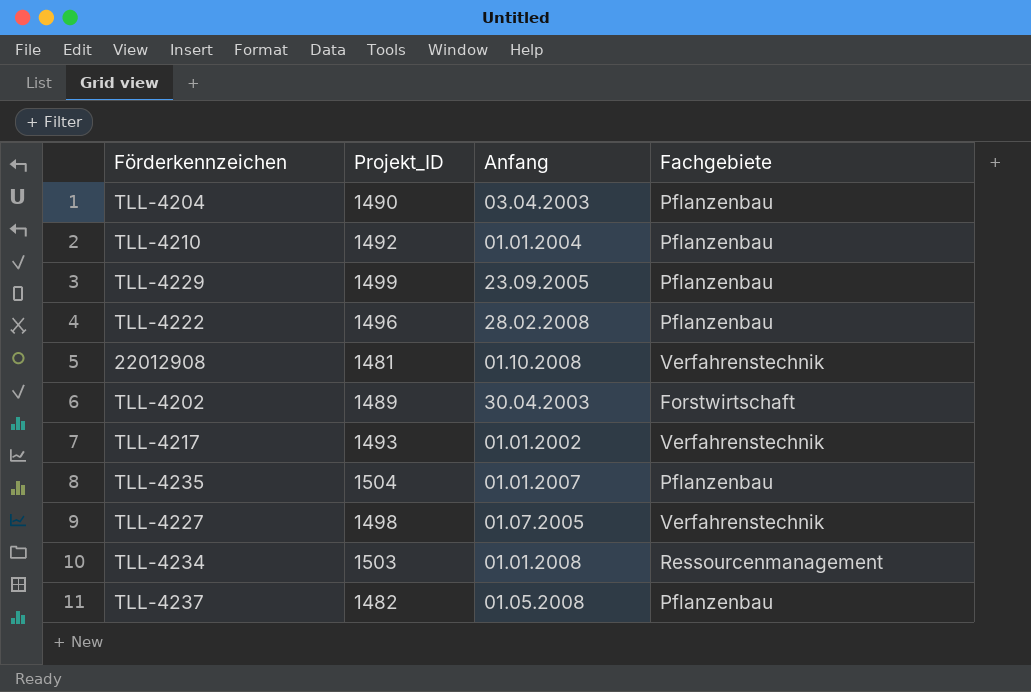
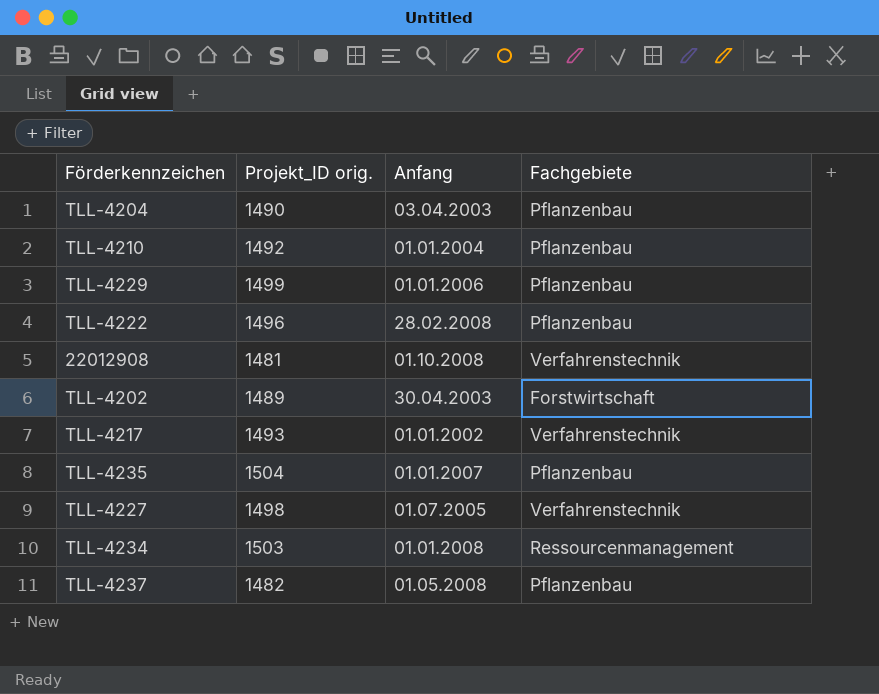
column name: Projekt_ID -> Projekt_ID orig.
TLL-4229 | Anfang: 23.09.2005 -> 01.01.2006

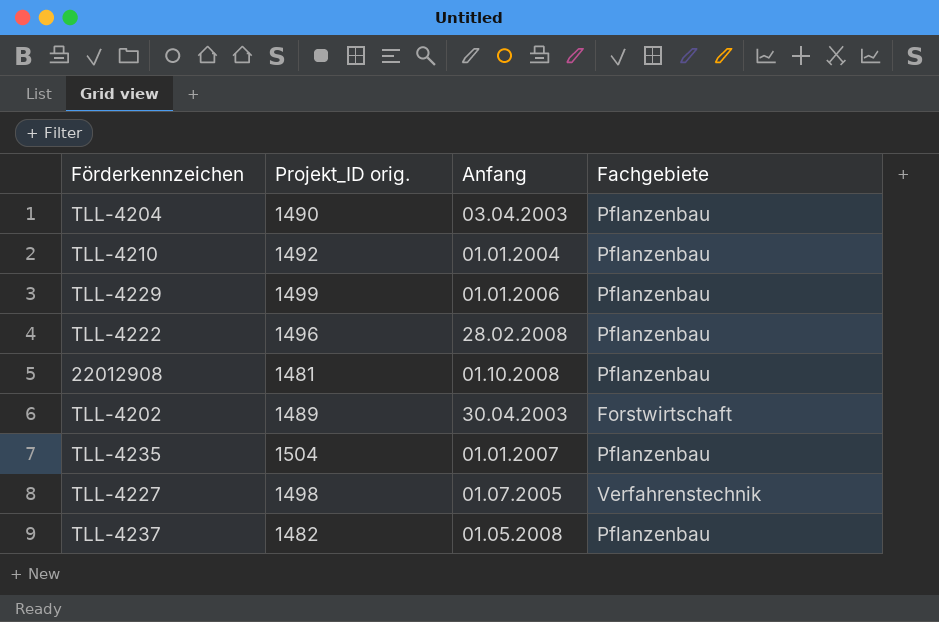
row TLL-4217: 1493 | 01.01.2002 | Verfahrenstechnik -> none
row TLL-4234: 1503 | 01.01.2008 | Ressourcenmanagement -> none
22012908 | Fachgebiete: Verfahrenstechnik -> Pflanzenbau

